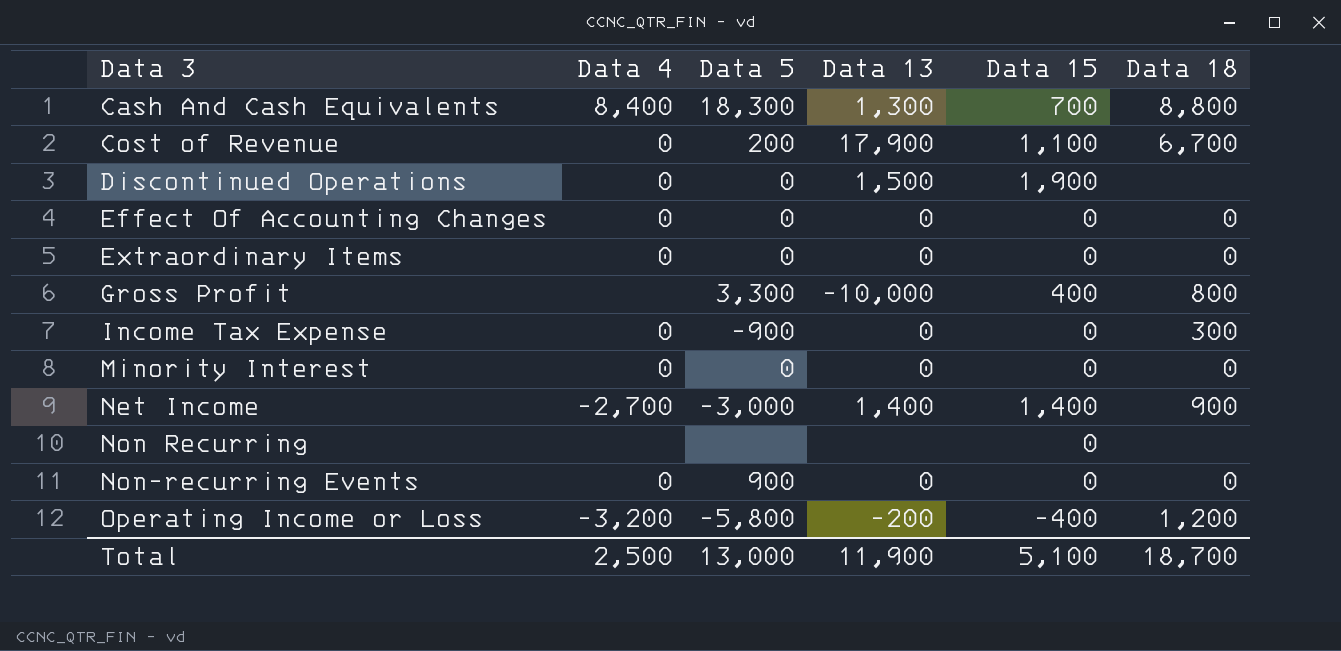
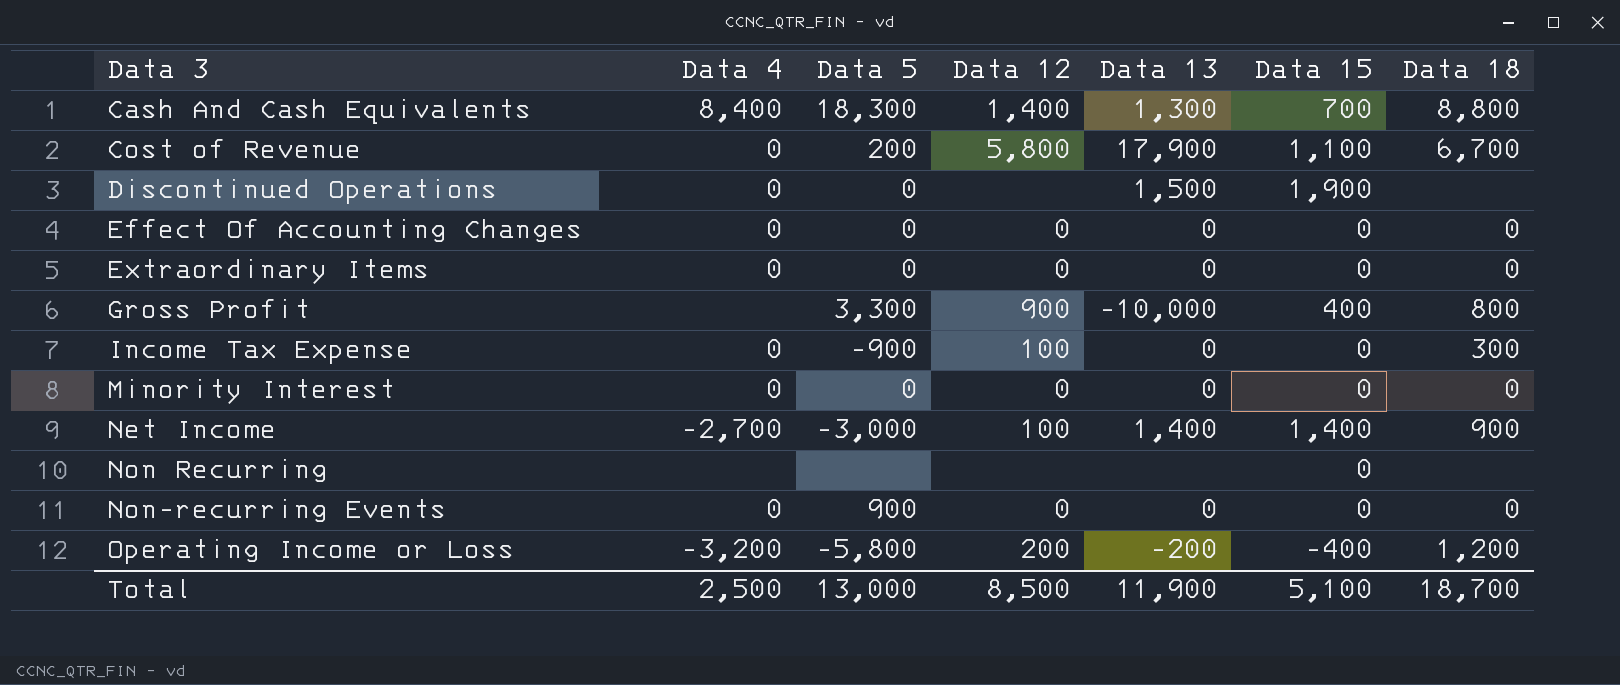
column Data 12 | position: none -> 4

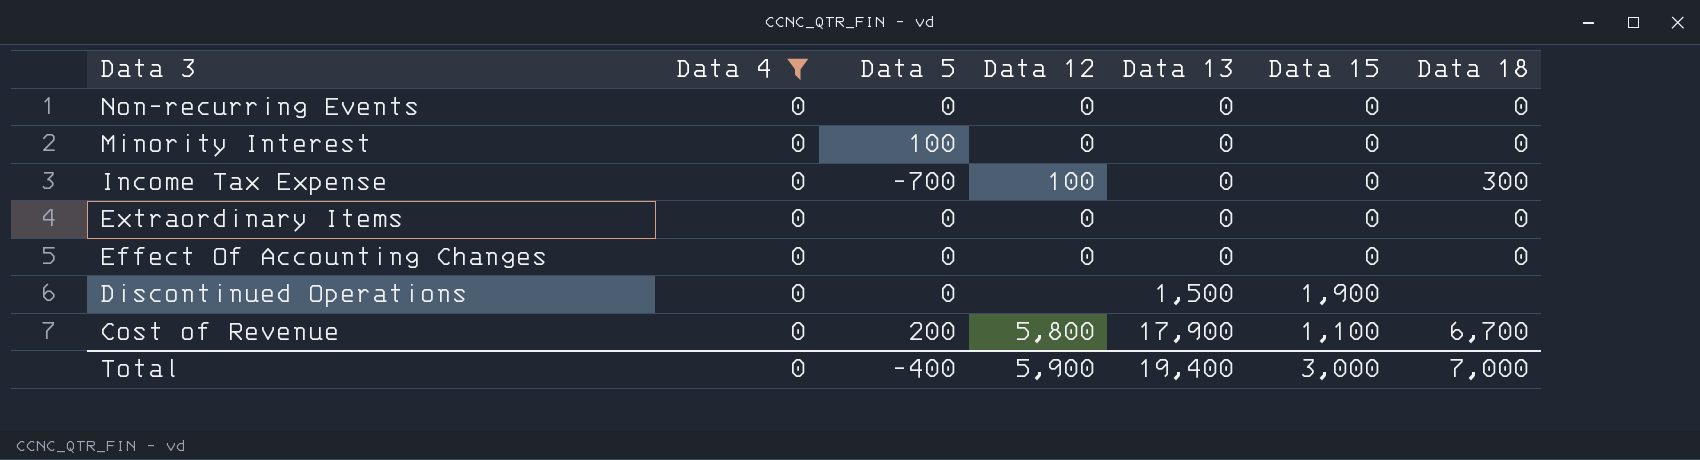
filter: none -> Data 4 = 0
row order: Data 3 ascending -> Data 3 descending
Non-recurring Events | Data 5: 900 -> 0
Minority Interest | Data 5: 0 -> 100
Income Tax Expense | Data 5: -900 -> -700
Total | Data 4: 2,500 -> 0
Total | Data 5: 13,000 -> -400
Total | Data 12: 8,500 -> 5,900
Total | Data 13: 11,900 -> 19,400
Total | Data 15: 5,100 -> 3,000
Total | Data 18: 18,700 -> 7,000

